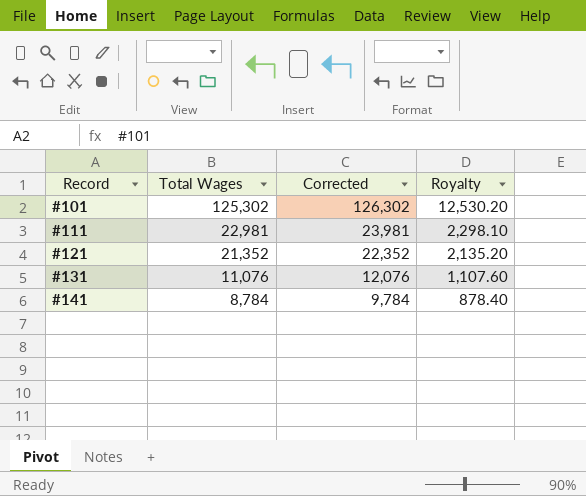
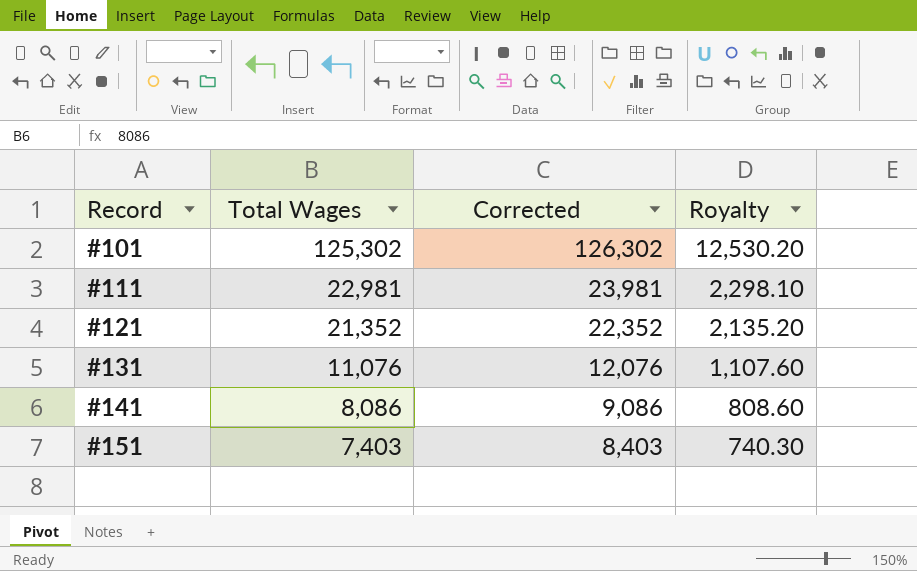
#141 | Total Wages: 8,784 -> 8,086
#141 | Corrected: 9,784 -> 9,086
#141 | Royalty: 878.40 -> 808.60
row #151: none -> 7,403 | 8,403 | 740.30

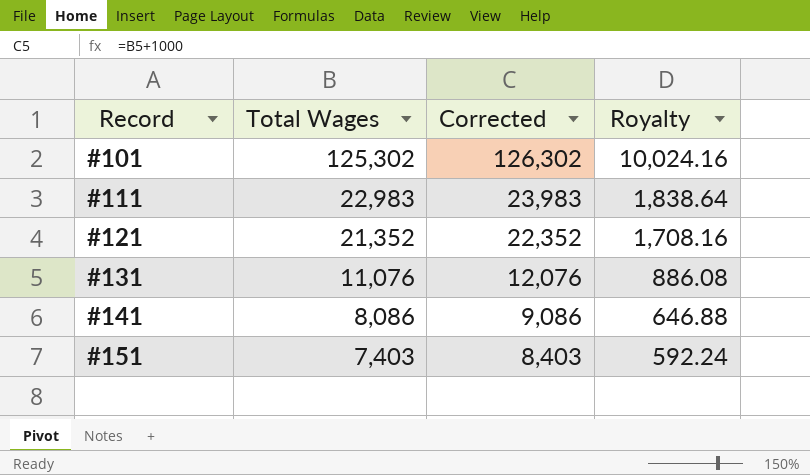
column Royalty | formula: [Total Wages] * 0.1 -> [Total Wages] * 0.08
#111 | Total Wages: 22,981 -> 22,983
#111 | Corrected: 23,981 -> 23,983

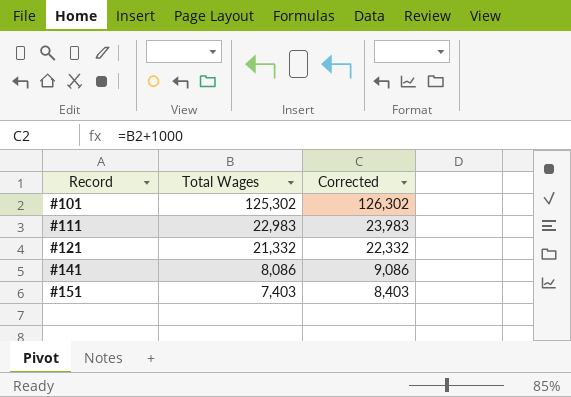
column Royalty | formula: [Total Wages] * 0.08 -> none
row #131: 11,076 | 12,076 | 886.08 -> none
#121 | Total Wages: 21,352 -> 21,332
#121 | Corrected: 22,352 -> 22,332

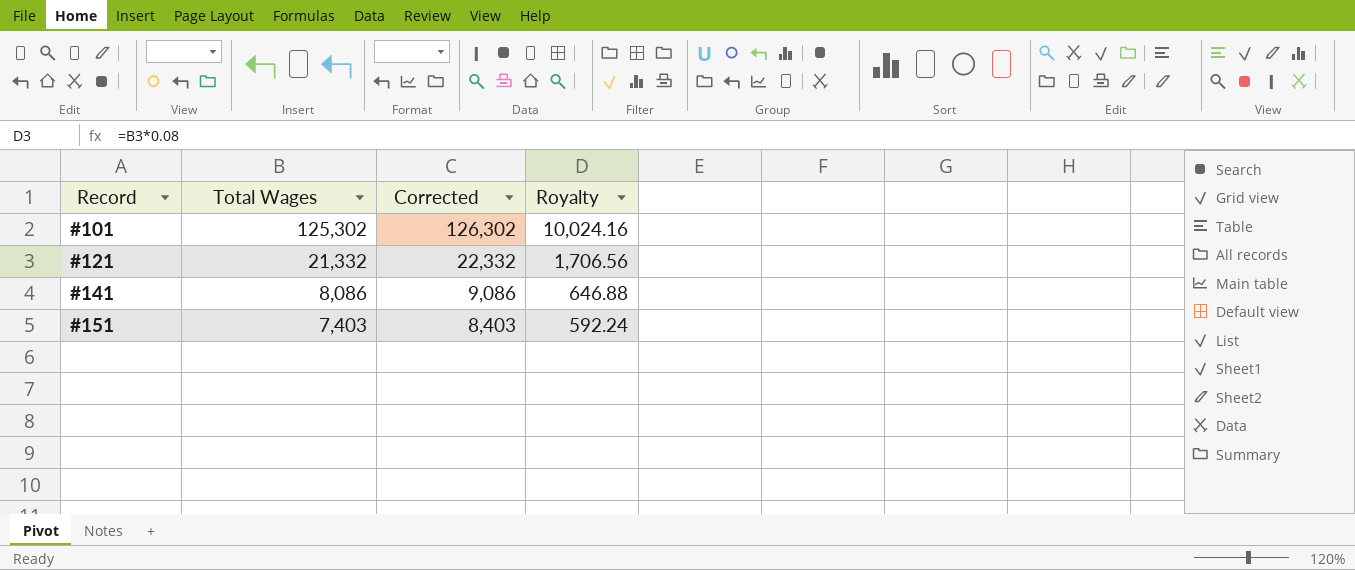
column Royalty | formula: none -> [Total Wages] * 0.08
row #111: 22,983 | 23,983 -> none

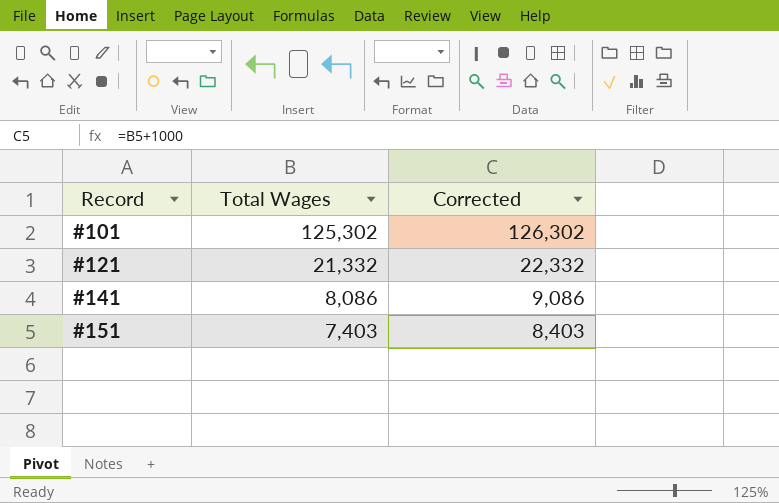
column Royalty | formula: [Total Wages] * 0.08 -> none

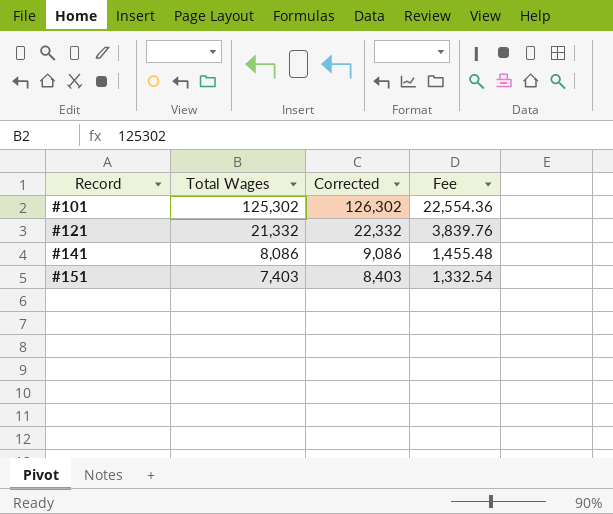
column Fee | formula: none -> [Total Wages] * 0.18

